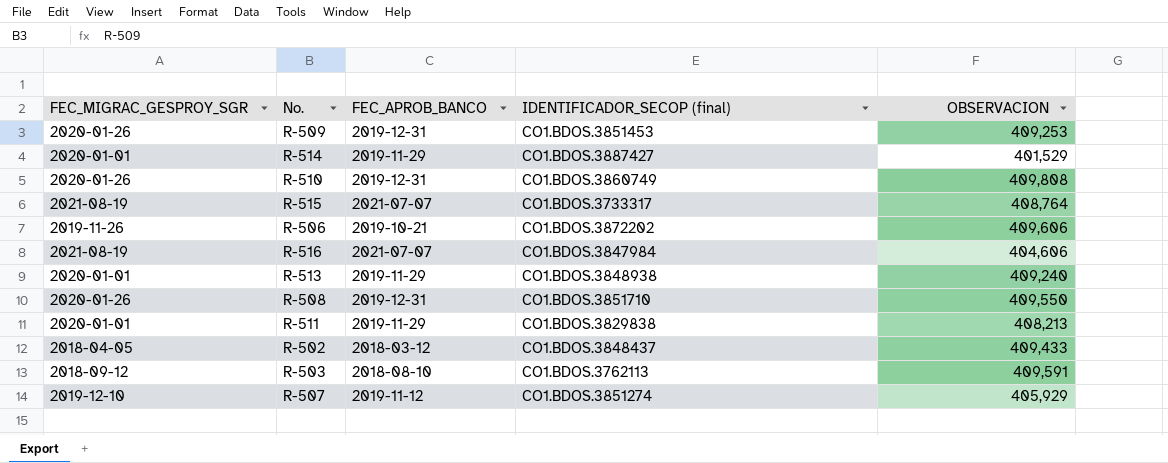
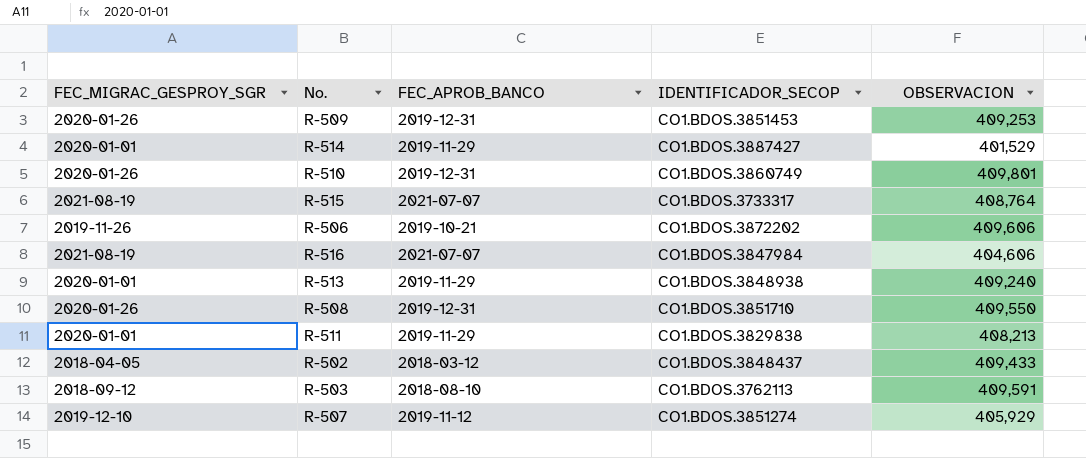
column name: IDENTIFICADOR_SECOP (final) -> IDENTIFICADOR_SECOP
R-510 | OBSERVACION: 409,808 -> 409,801

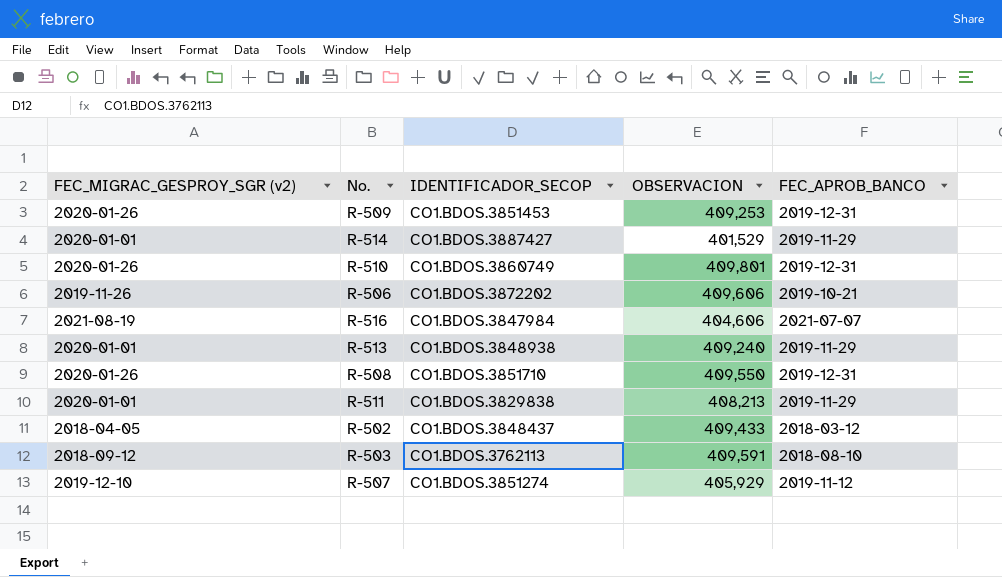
column name: FEC_MIGRAC_GESPROY_SGR -> FEC_MIGRAC_GESPROY_SGR (v2)
column FEC_APROB_BANCO | position: 3 -> 5
row R-515: 2021-08-19 | 2021-07-07 | CO1.BDOS.3733317 | 408,764 -> none

